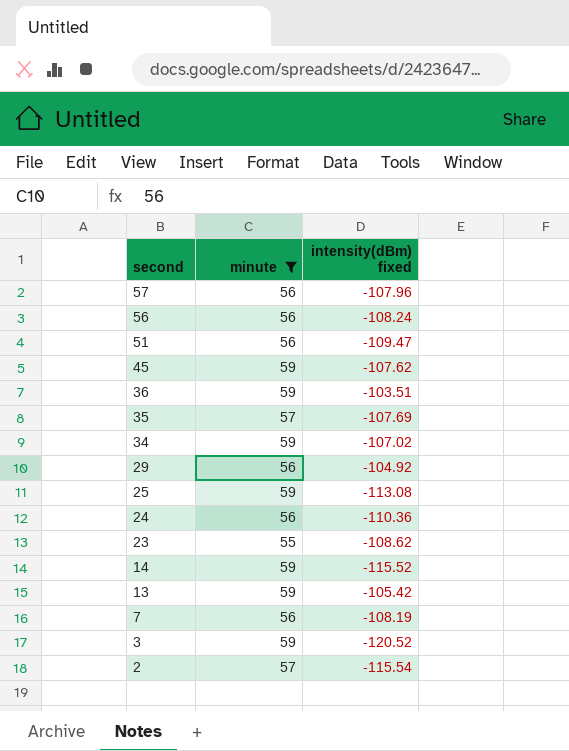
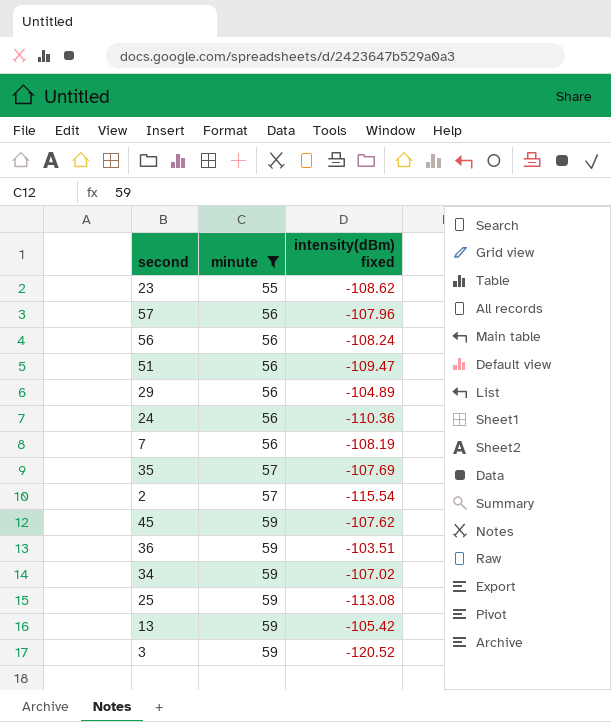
row order: second descending -> minute ascending
row 14: 59 | -115.52 -> none
29 | intensity(dBm) fixed: -104.92 -> -104.89

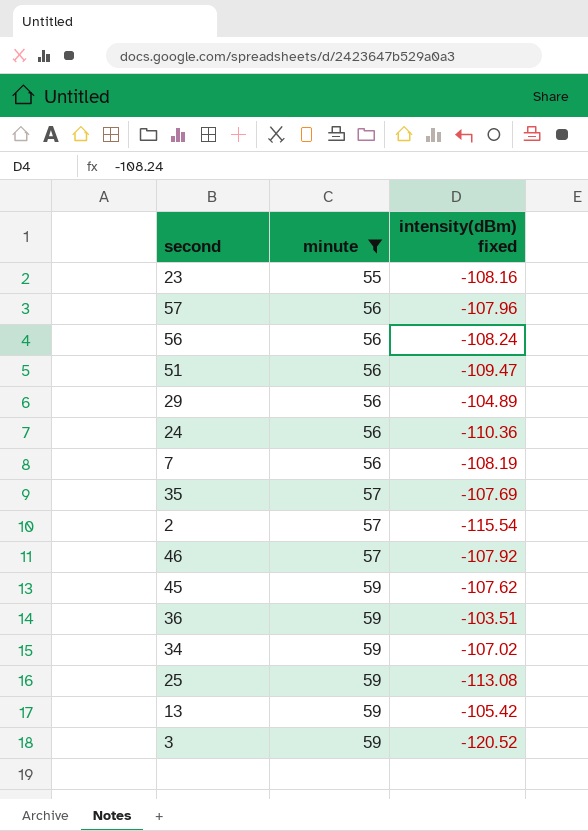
23 | intensity(dBm) fixed: -108.62 -> -108.16
row 46: none -> 57 | -107.92

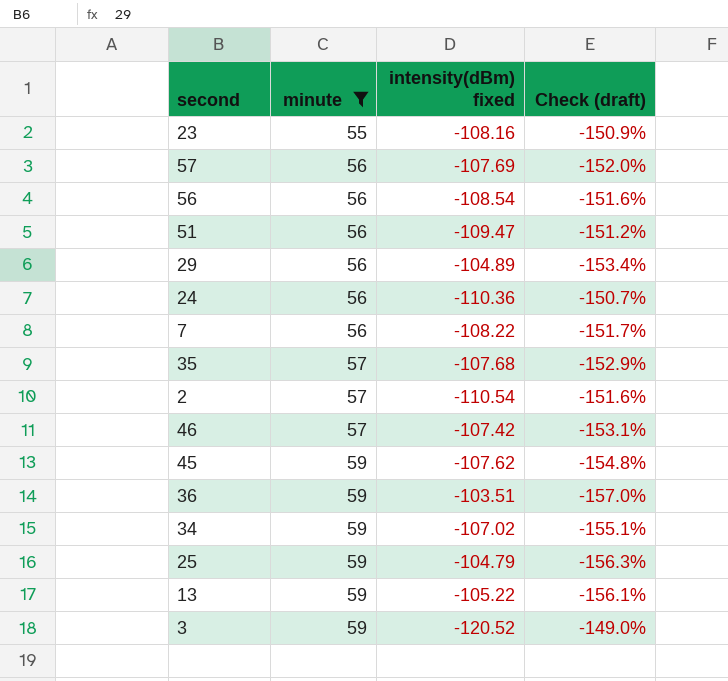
column Check (draft) | formula: none -> ([minute] - [intensity(dBm) fixed]) / [intensity(dBm) fixed]
57 | intensity(dBm) fixed: -107.96 -> -107.69
56 | intensity(dBm) fixed: -108.24 -> -108.54
7 | intensity(dBm) fixed: -108.19 -> -108.22
35 | intensity(dBm) fixed: -107.69 -> -107.68
2 | intensity(dBm) fixed: -115.54 -> -110.54
46 | intensity(dBm) fixed: -107.92 -> -107.42
25 | intensity(dBm) fixed: -113.08 -> -104.79
13 | intensity(dBm) fixed: -105.42 -> -105.22

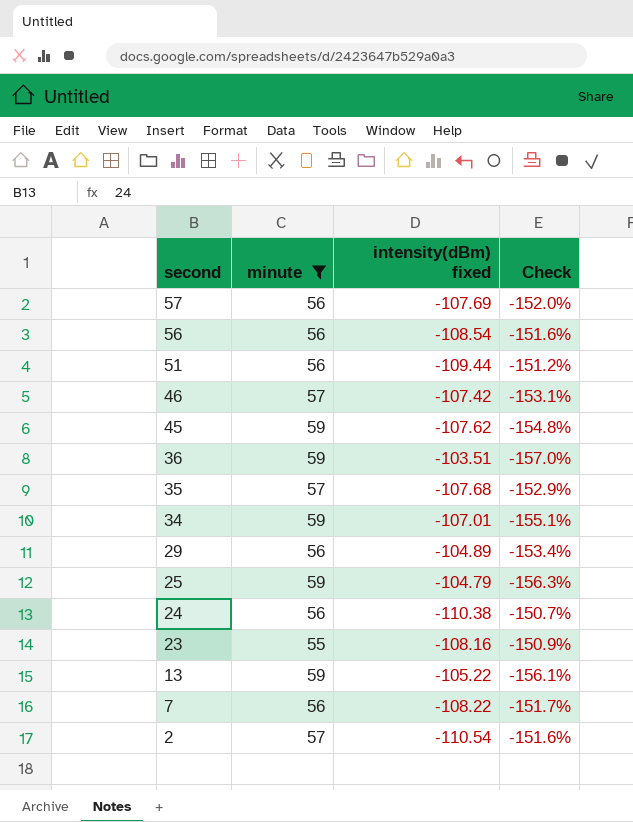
row order: minute ascending -> second descending
column name: Check (draft) -> Check
row 3: 59 | -120.52 | -149.0% -> none
51 | intensity(dBm) fixed: -109.47 -> -109.44
34 | intensity(dBm) fixed: -107.02 -> -107.01
24 | intensity(dBm) fixed: -110.36 -> -110.38

